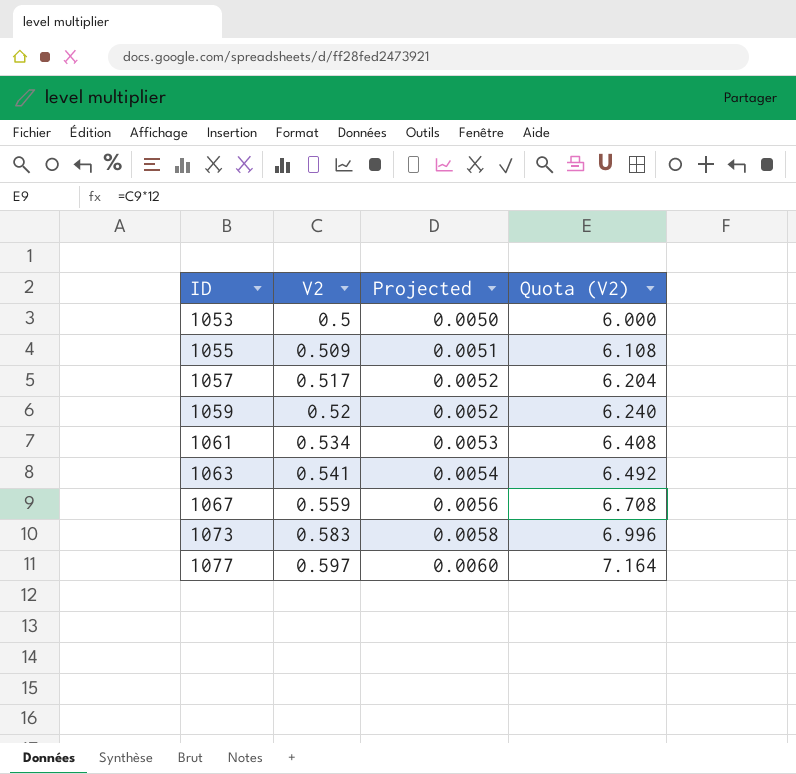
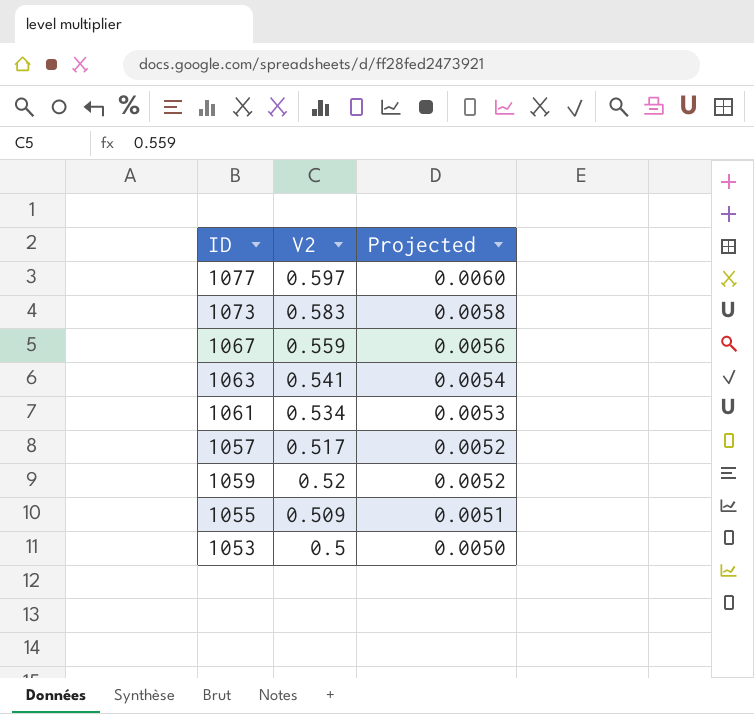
row order: ID ascending -> Projected descending
column Quota (V2) | formula: [V2] * 12 -> none

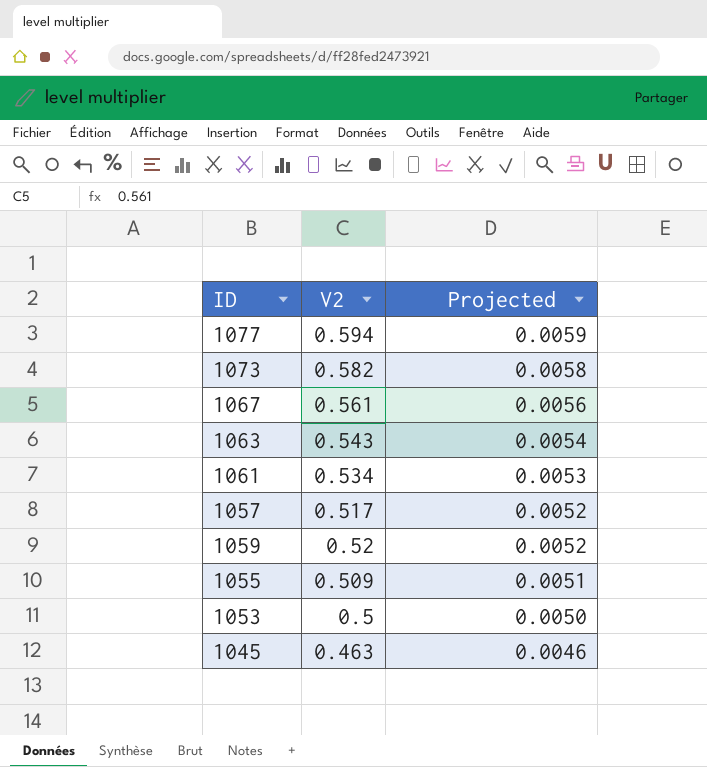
1077 | V2: 0.597 -> 0.594
1077 | Projected: 0.0060 -> 0.0059
1073 | V2: 0.583 -> 0.582
1067 | V2: 0.559 -> 0.561
1063 | V2: 0.541 -> 0.543
row 1045: none -> 0.463 | 0.0046

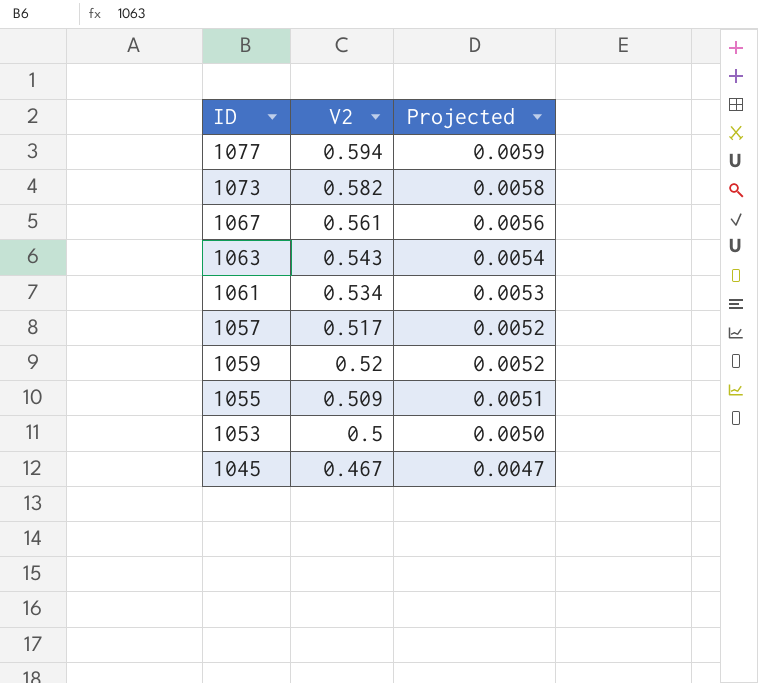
1045 | V2: 0.463 -> 0.467
1045 | Projected: 0.0046 -> 0.0047

